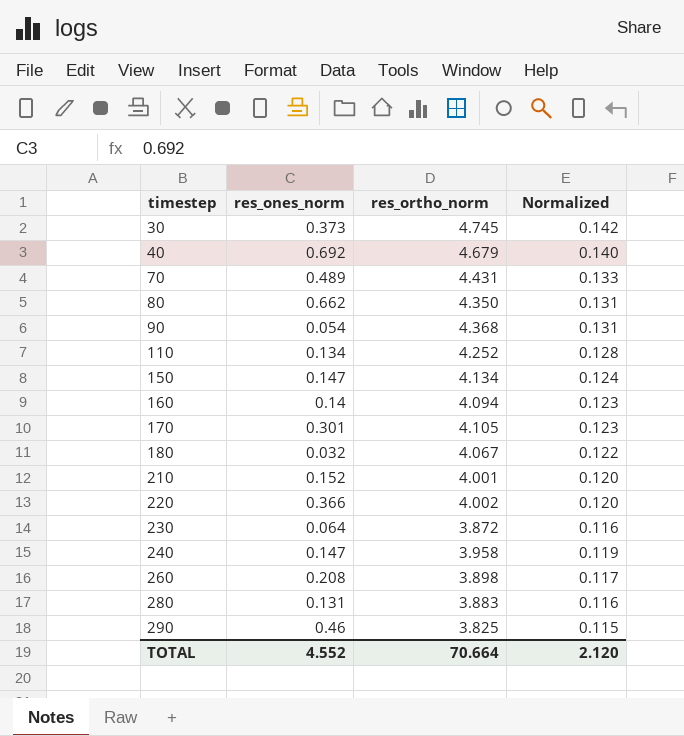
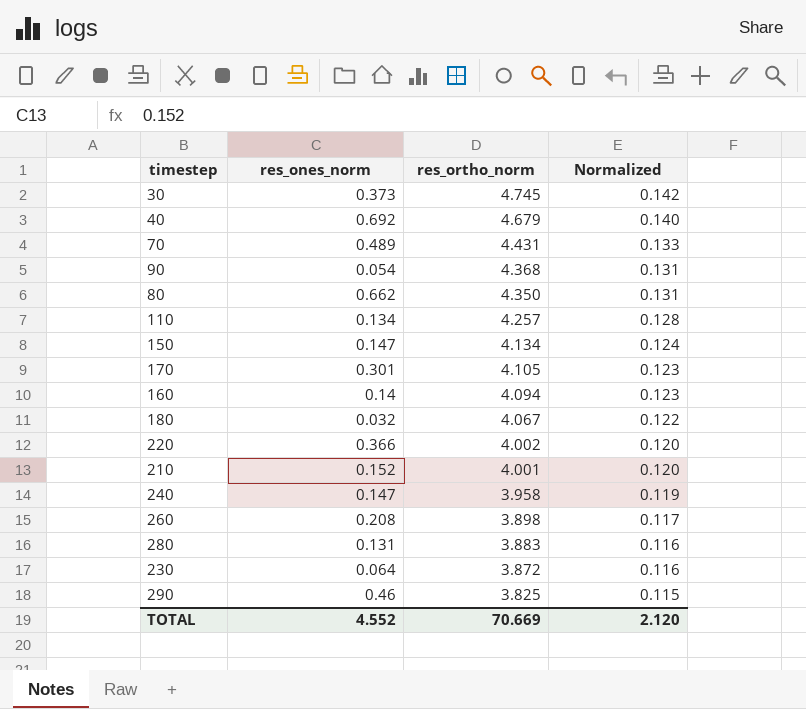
row order: timestep ascending -> res_ortho_norm descending
110 | res_ortho_norm: 4.252 -> 4.257
TOTAL | res_ortho_norm: 70.664 -> 70.669

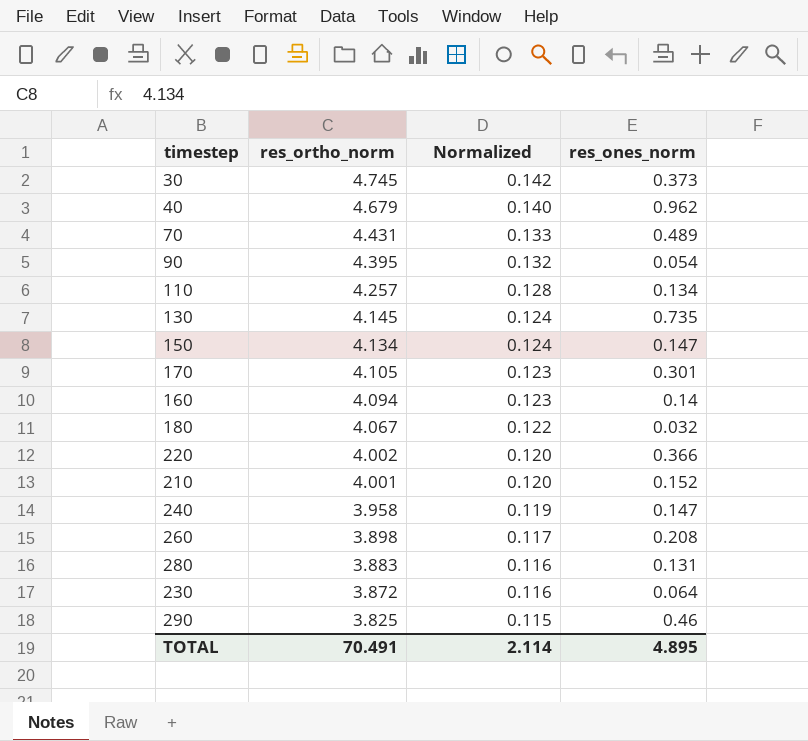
column res_ones_norm | position: 2 -> 4
row 80: 0.662 | 4.350 | 0.131 -> none
40 | res_ones_norm: 0.692 -> 0.962
90 | res_ortho_norm: 4.368 -> 4.395
90 | Normalized: 0.131 -> 0.132
row 130: none -> 4.145 | 0.124 | 0.735
TOTAL | res_ortho_norm: 70.669 -> 70.491
TOTAL | Normalized: 2.120 -> 2.114
TOTAL | res_ones_norm: 4.552 -> 4.895

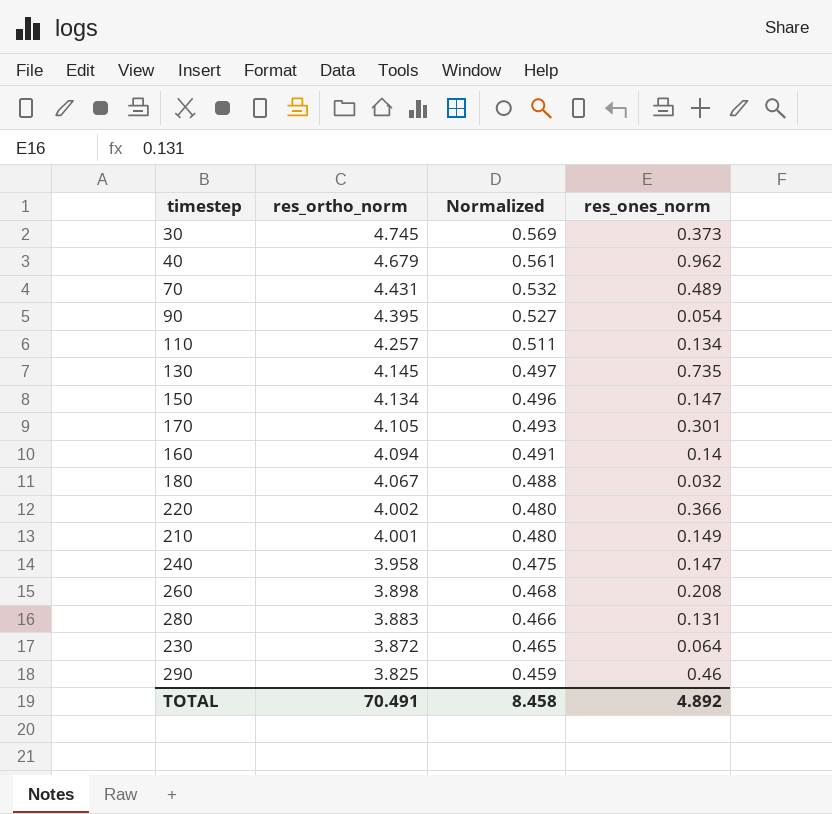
column Normalized | formula: [res_ortho_norm] * 0.03 -> [res_ortho_norm] * 0.12
210 | res_ones_norm: 0.152 -> 0.149
TOTAL | Normalized: 2.114 -> 8.458
TOTAL | res_ones_norm: 4.895 -> 4.892

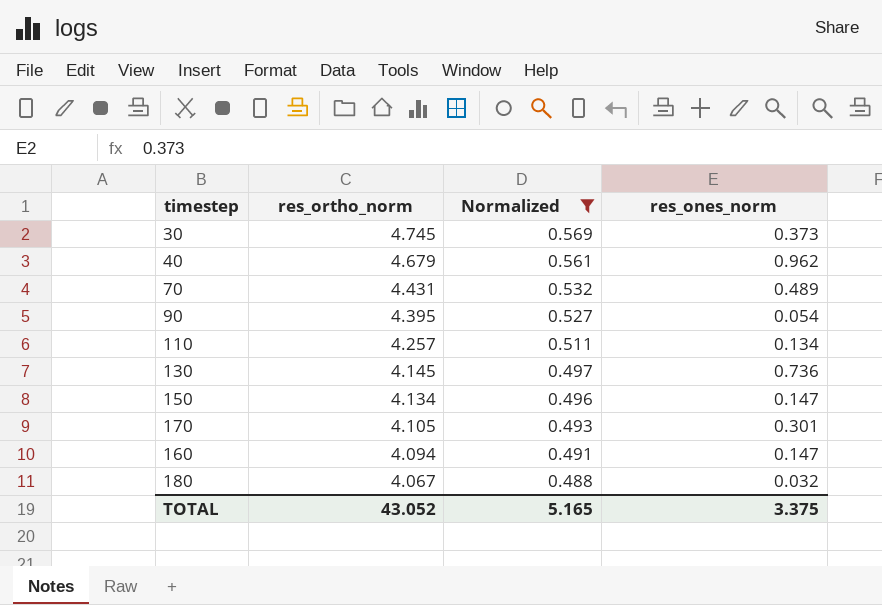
filter: none -> Normalized >= 0.488
130 | res_ones_norm: 0.735 -> 0.736
160 | res_ones_norm: 0.14 -> 0.147
TOTAL | res_ortho_norm: 70.491 -> 43.052
TOTAL | Normalized: 8.458 -> 5.165
TOTAL | res_ones_norm: 4.892 -> 3.375

